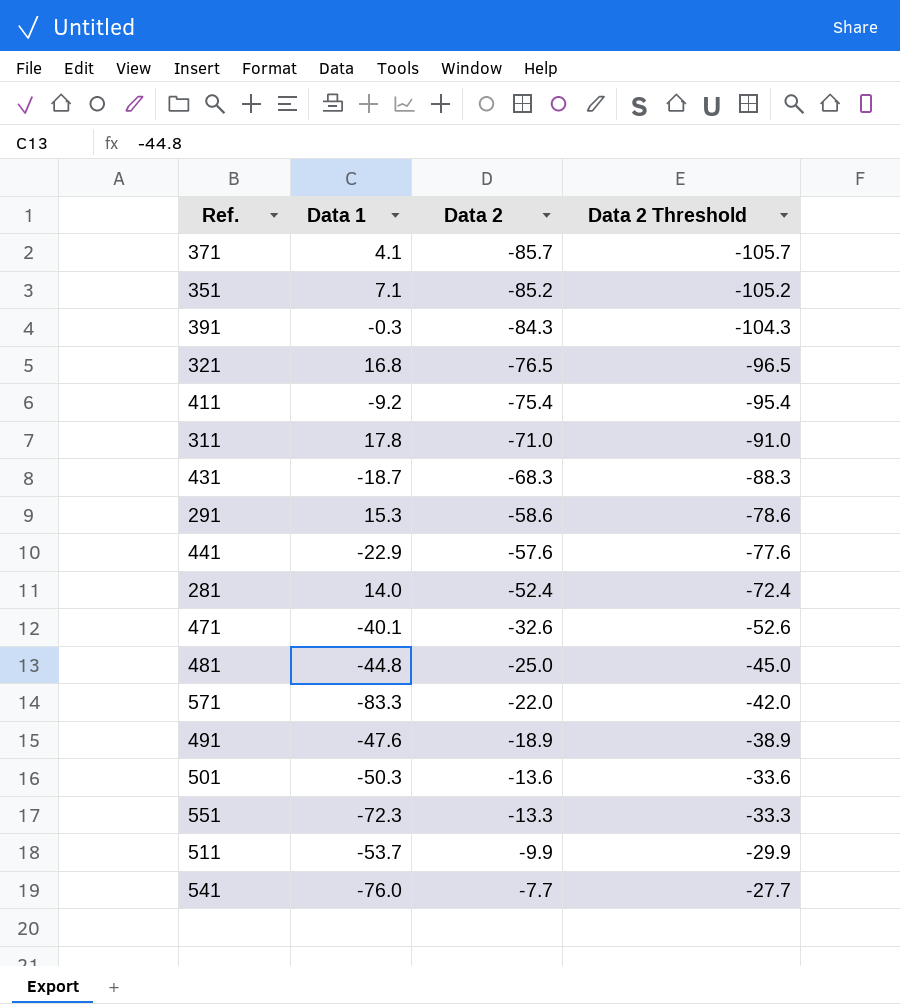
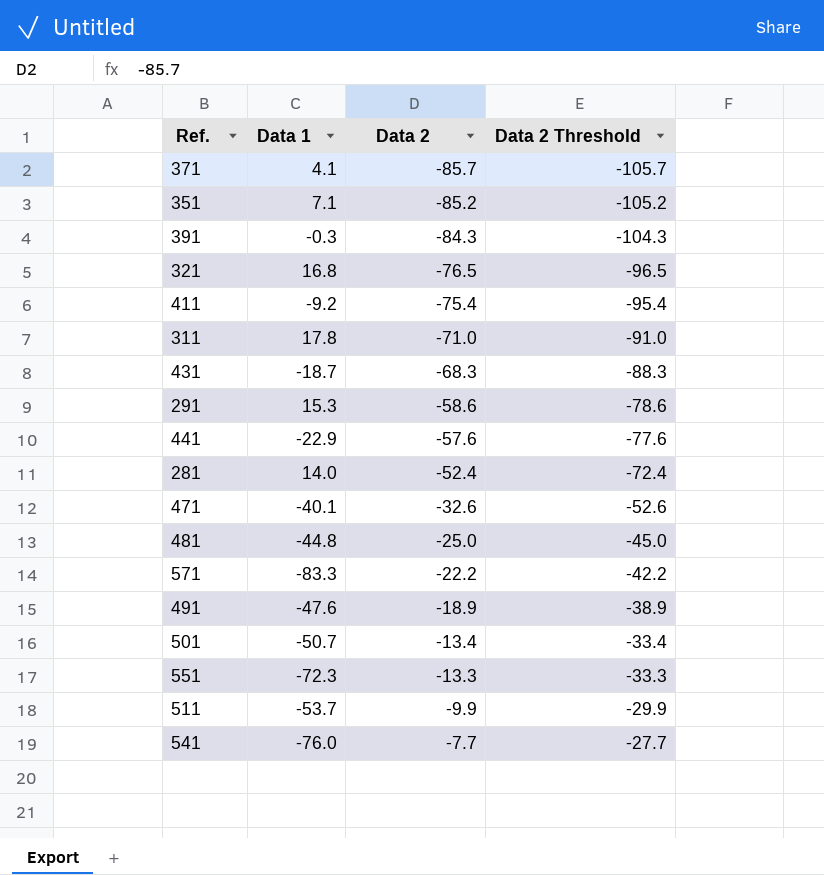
571 | Data 2: -22.0 -> -22.2
571 | Data 2 Threshold: -42.0 -> -42.2
501 | Data 1: -50.3 -> -50.7
501 | Data 2: -13.6 -> -13.4
501 | Data 2 Threshold: -33.6 -> -33.4

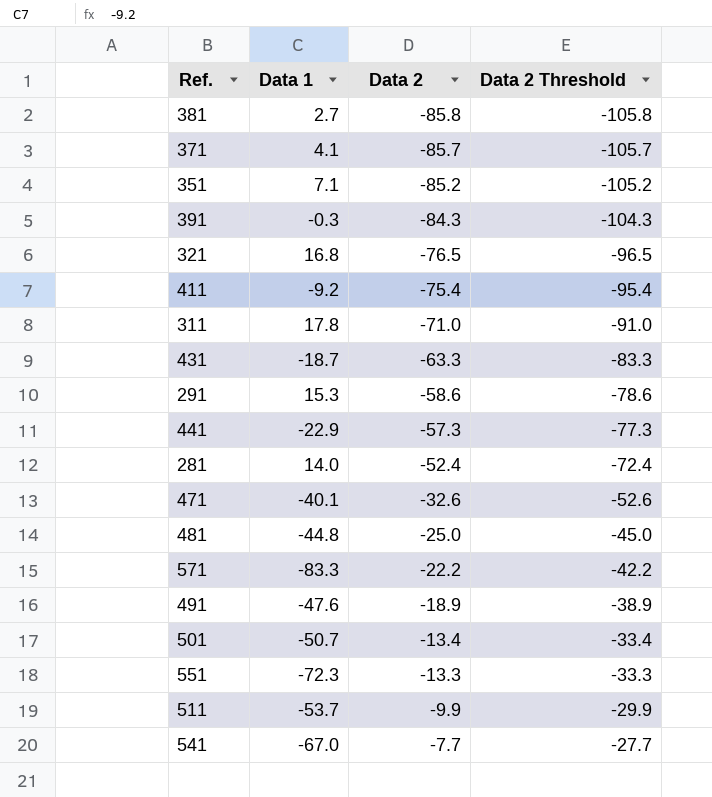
row 381: none -> 2.7 | -85.8 | -105.8
431 | Data 2: -68.3 -> -63.3
431 | Data 2 Threshold: -88.3 -> -83.3
441 | Data 2: -57.6 -> -57.3
441 | Data 2 Threshold: -77.6 -> -77.3
541 | Data 1: -76.0 -> -67.0

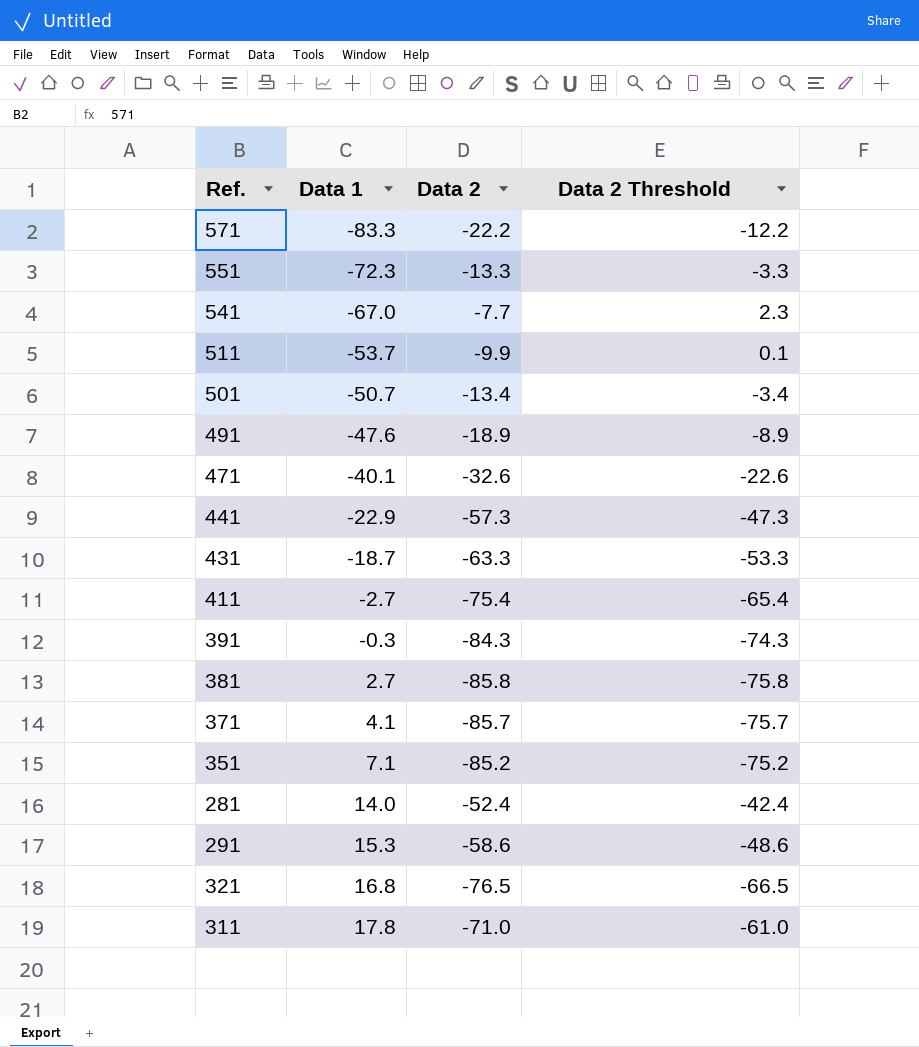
row order: Data 2 ascending -> Data 1 ascending
column Data 2 Threshold | formula: [Data 2] - 20 -> [Data 2] + 10
row 481: -44.8 | -25.0 | -45.0 -> none
411 | Data 1: -9.2 -> -2.7

